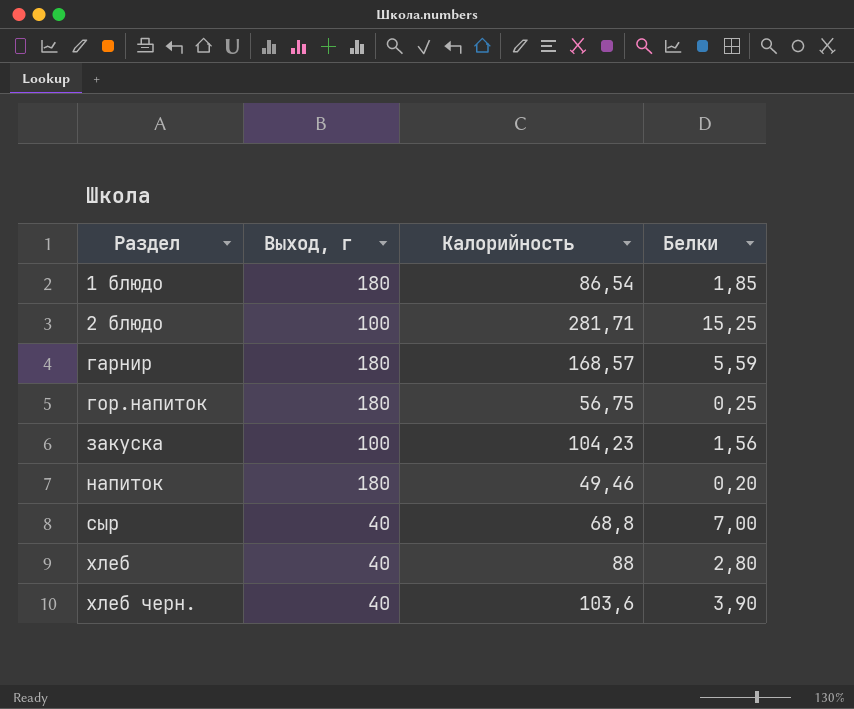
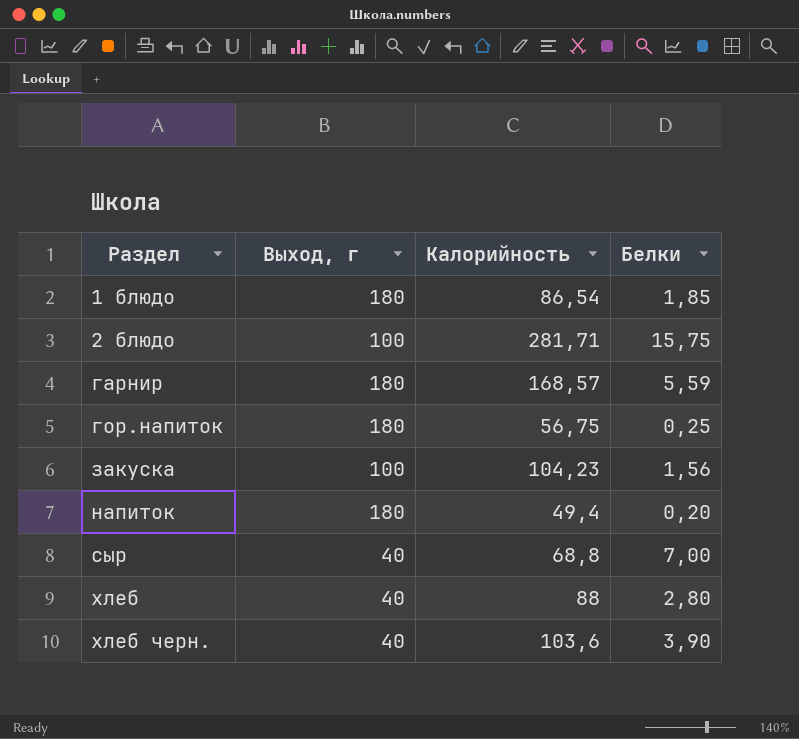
2 блюдо | Белки: 15,25 -> 15,75
напиток | Калорийность: 49,46 -> 49,4

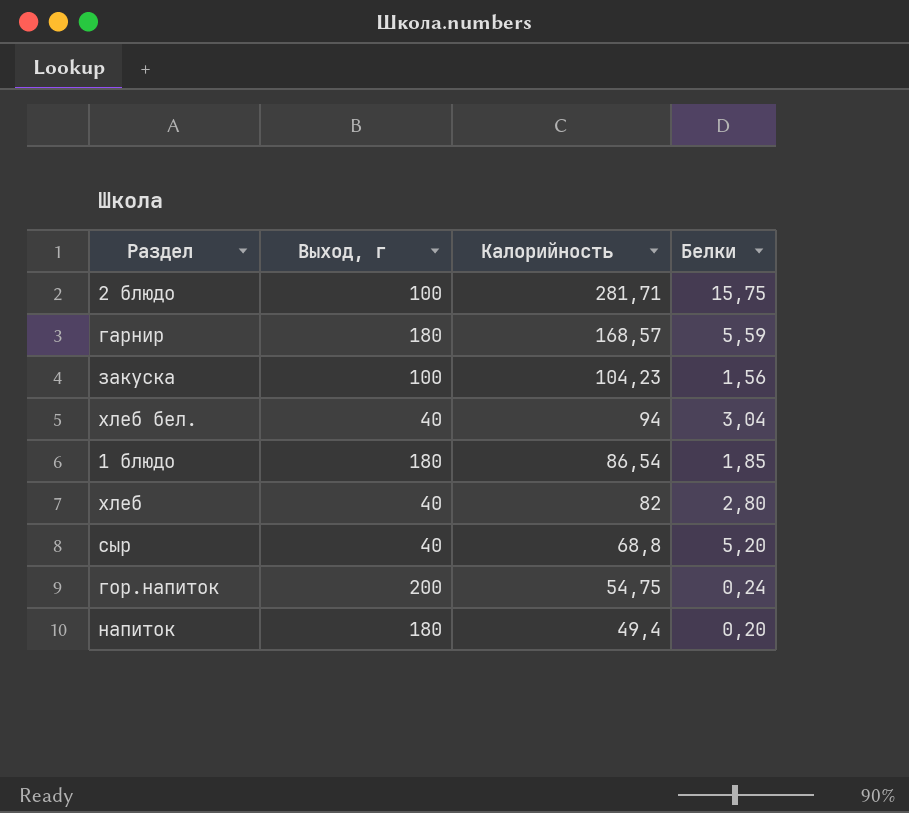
row order: Раздел ascending -> Калорийность descending
row хлеб черн.: 40 | 103,6 | 3,90 -> none
row хлеб бел.: none -> 40 | 94 | 3,04
хлеб | Калорийность: 88 -> 82
сыр | Белки: 7,00 -> 5,20
гор.напиток | Выход, г: 180 -> 200
гор.напиток | Калорийность: 56,75 -> 54,75
гор.напиток | Белки: 0,25 -> 0,24

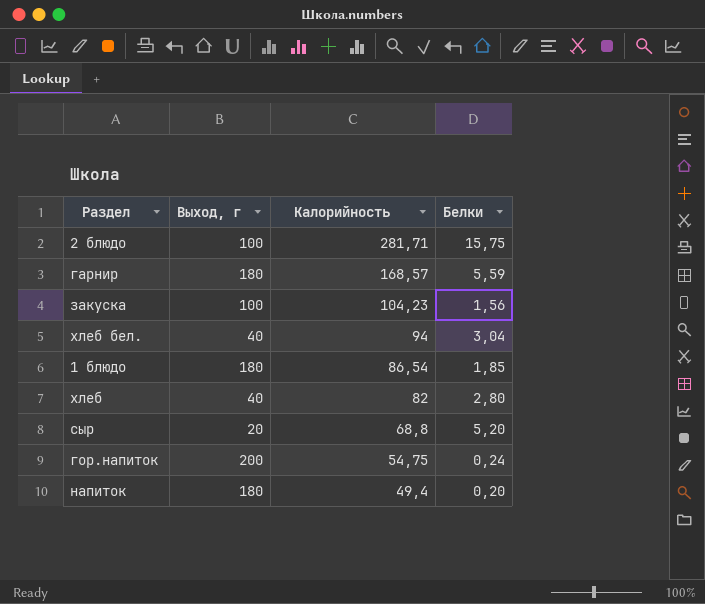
сыр | Выход, г: 40 -> 20

